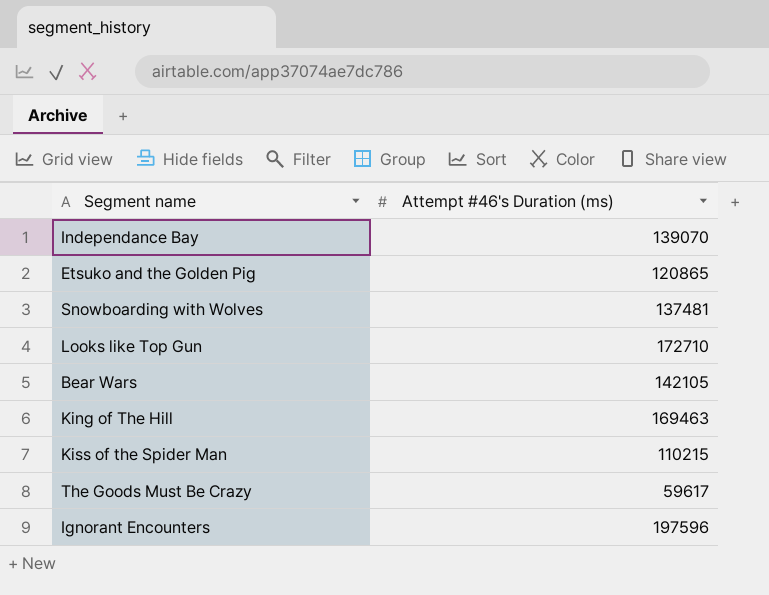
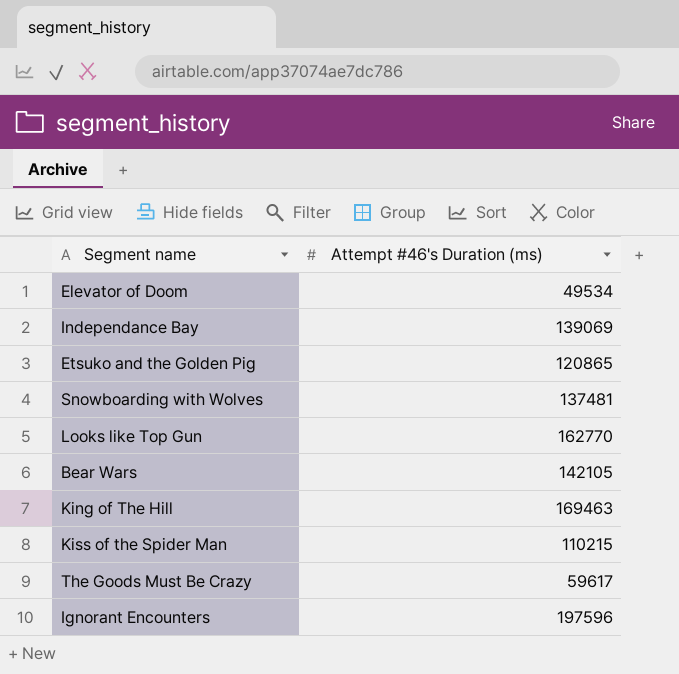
row Elevator of Doom: none -> 49534
Independance Bay | Attempt #46's Duration (ms): 139070 -> 139069
Looks like Top Gun | Attempt #46's Duration (ms): 172710 -> 162770

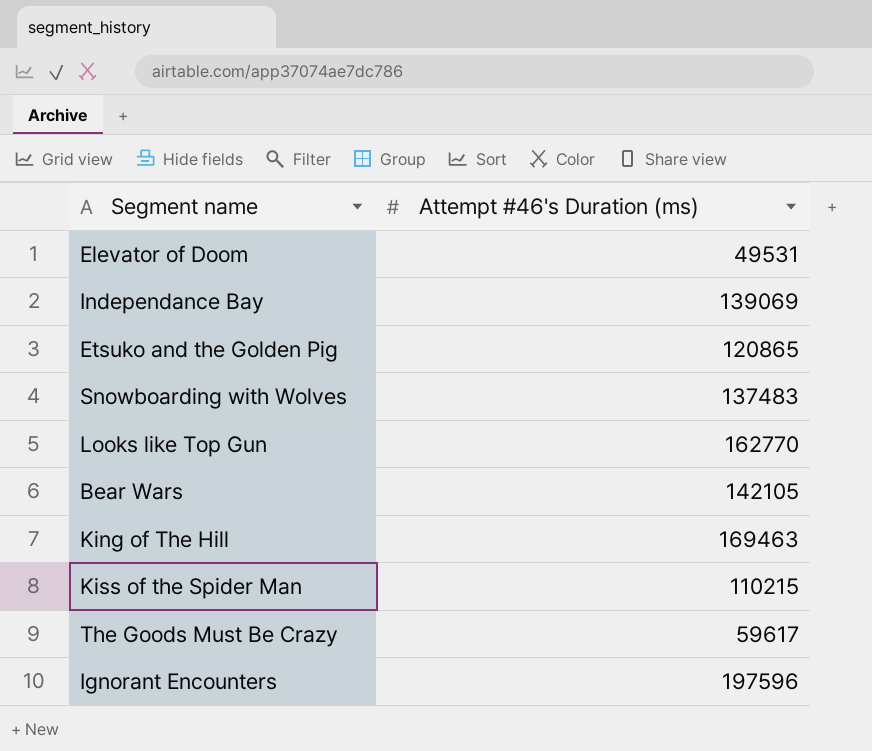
Elevator of Doom | Attempt #46's Duration (ms): 49534 -> 49531
Snowboarding with Wolves | Attempt #46's Duration (ms): 137481 -> 137483

